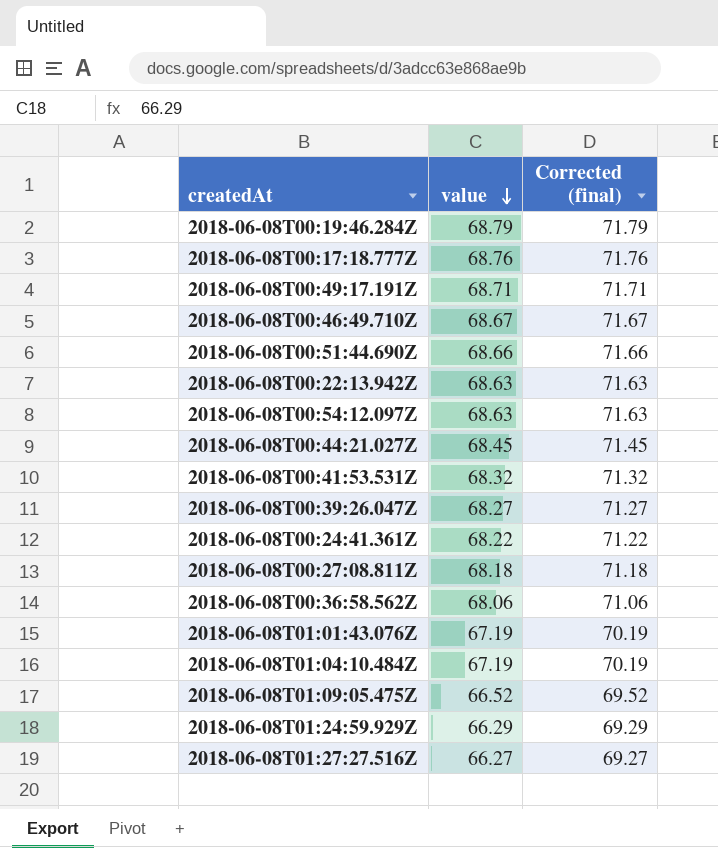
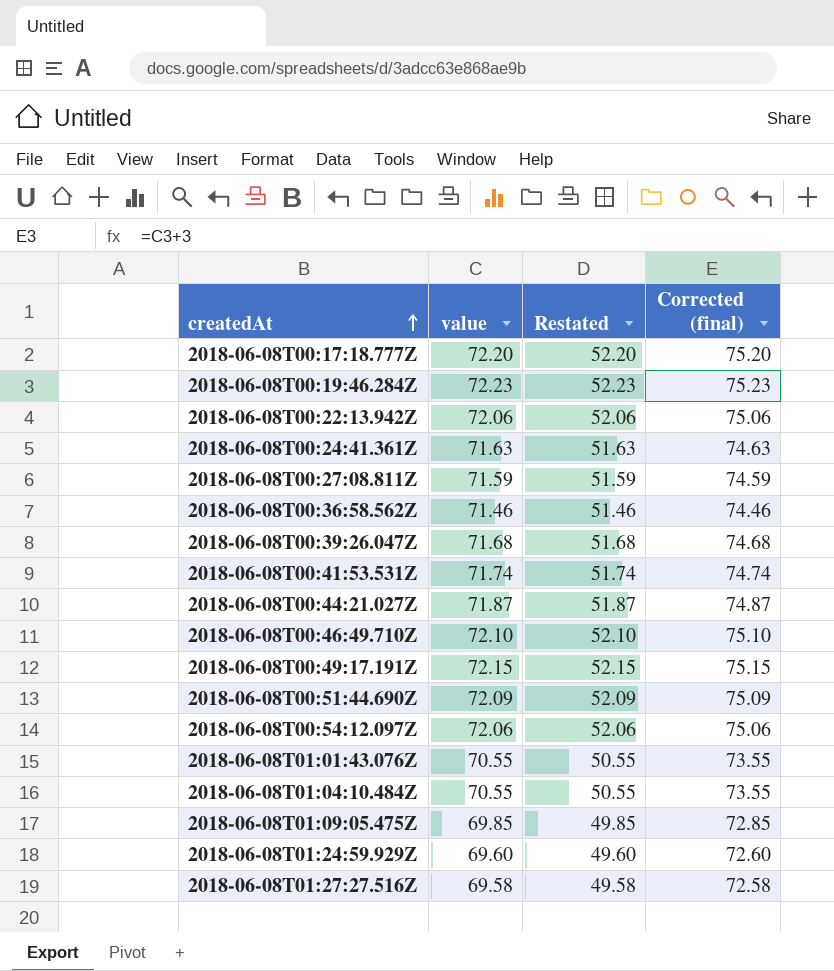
row order: value descending -> createdAt ascending
column Restated | formula: none -> [value] - 20
2018-06-08T00:17:18.777Z | value: 68.76 -> 72.20
2018-06-08T00:17:18.777Z | Corrected (final): 71.76 -> 75.20
2018-06-08T00:19:46.284Z | value: 68.79 -> 72.23
2018-06-08T00:19:46.284Z | Corrected (final): 71.79 -> 75.23
2018-06-08T00:22:13.942Z | value: 68.63 -> 72.06
2018-06-08T00:22:13.942Z | Corrected (final): 71.63 -> 75.06
2018-06-08T00:24:41.361Z | value: 68.22 -> 71.63
2018-06-08T00:24:41.361Z | Corrected (final): 71.22 -> 74.63
2018-06-08T00:27:08.811Z | value: 68.18 -> 71.59
2018-06-08T00:27:08.811Z | Corrected (final): 71.18 -> 74.59
2018-06-08T00:36:58.562Z | value: 68.06 -> 71.46
2018-06-08T00:36:58.562Z | Corrected (final): 71.06 -> 74.46
2018-06-08T00:39:26.047Z | value: 68.27 -> 71.68
2018-06-08T00:39:26.047Z | Corrected (final): 71.27 -> 74.68
2018-06-08T00:41:53.531Z | value: 68.32 -> 71.74
2018-06-08T00:41:53.531Z | Corrected (final): 71.32 -> 74.74
2018-06-08T00:44:21.027Z | value: 68.45 -> 71.87
2018-06-08T00:44:21.027Z | Corrected (final): 71.45 -> 74.87
2018-06-08T00:46:49.710Z | value: 68.67 -> 72.10
2018-06-08T00:46:49.710Z | Corrected (final): 71.67 -> 75.10
2018-06-08T00:49:17.191Z | value: 68.71 -> 72.15
2018-06-08T00:49:17.191Z | Corrected (final): 71.71 -> 75.15
2018-06-08T00:51:44.690Z | value: 68.66 -> 72.09
2018-06-08T00:51:44.690Z | Corrected (final): 71.66 -> 75.09
2018-06-08T00:54:12.097Z | value: 68.63 -> 72.06
2018-06-08T00:54:12.097Z | Corrected (final): 71.63 -> 75.06
2018-06-08T01:01:43.076Z | value: 67.19 -> 70.55
2018-06-08T01:01:43.076Z | Corrected (final): 70.19 -> 73.55
2018-06-08T01:04:10.484Z | value: 67.19 -> 70.55
2018-06-08T01:04:10.484Z | Corrected (final): 70.19 -> 73.55
2018-06-08T01:09:05.475Z | value: 66.52 -> 69.85
2018-06-08T01:09:05.475Z | Corrected (final): 69.52 -> 72.85
2018-06-08T01:24:59.929Z | value: 66.29 -> 69.60
2018-06-08T01:24:59.929Z | Corrected (final): 69.29 -> 72.60
2018-06-08T01:27:27.516Z | value: 66.27 -> 69.58
2018-06-08T01:27:27.516Z | Corrected (final): 69.27 -> 72.58

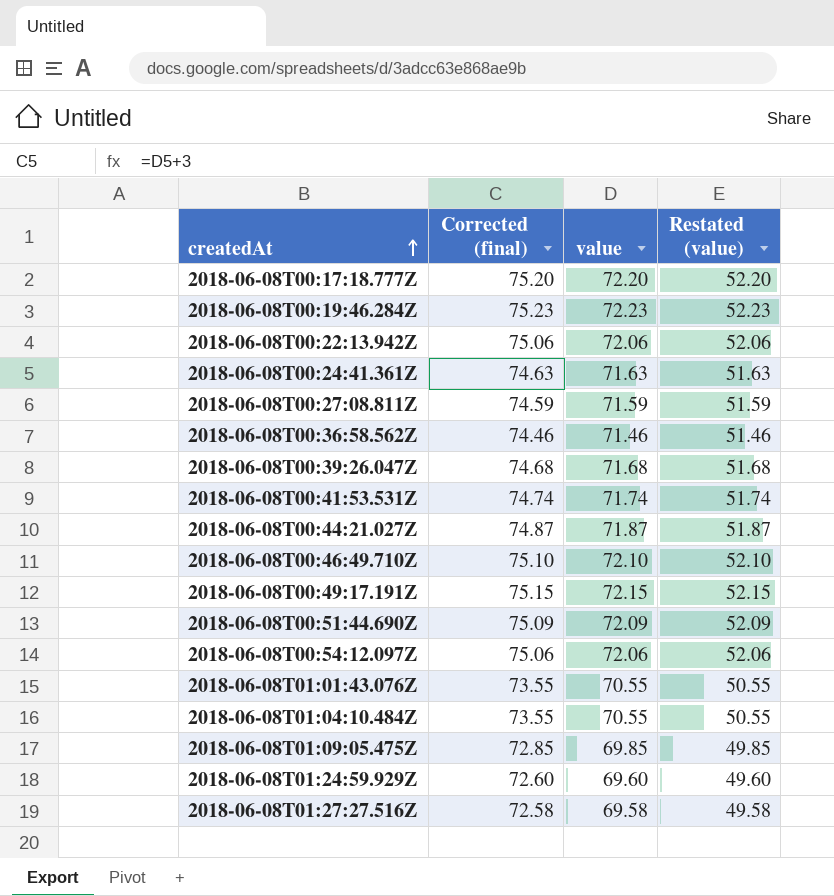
column Corrected (final) | position: 4 -> 2
column name: Restated -> Restated (value)

